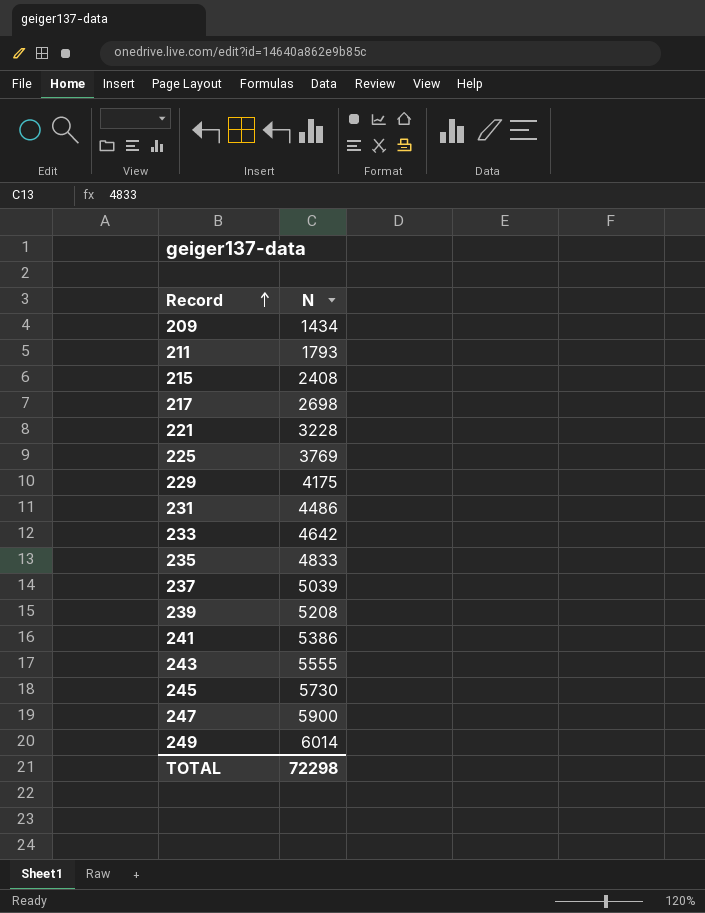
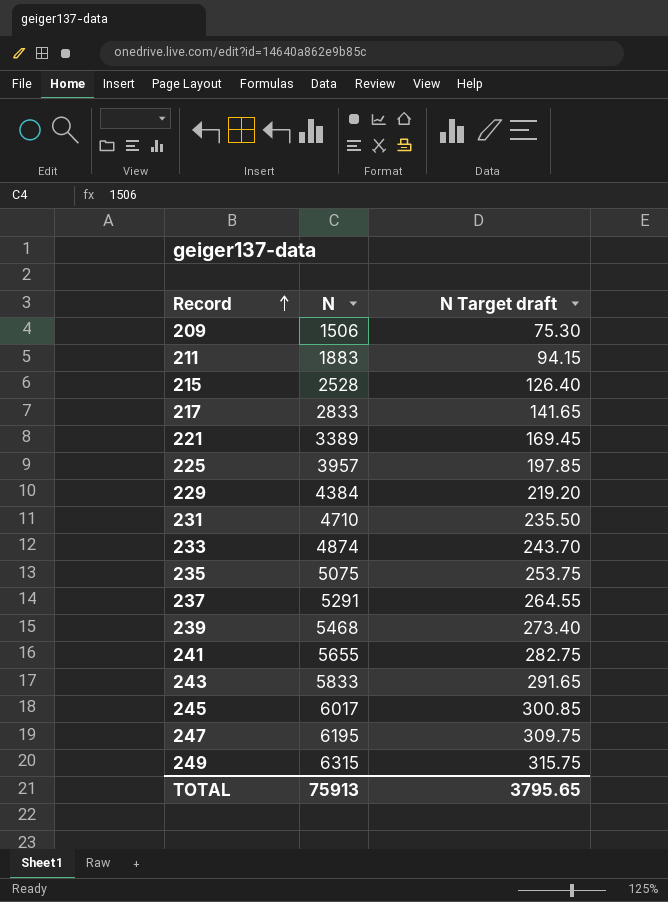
column N Target draft | formula: none -> [N] * 0.05
209 | N: 1434 -> 1506
211 | N: 1793 -> 1883
215 | N: 2408 -> 2528
217 | N: 2698 -> 2833
221 | N: 3228 -> 3389
225 | N: 3769 -> 3957
229 | N: 4175 -> 4384
231 | N: 4486 -> 4710
233 | N: 4642 -> 4874
235 | N: 4833 -> 5075
237 | N: 5039 -> 5291
239 | N: 5208 -> 5468
241 | N: 5386 -> 5655
243 | N: 5555 -> 5833
245 | N: 5730 -> 6017
247 | N: 5900 -> 6195
249 | N: 6014 -> 6315
TOTAL | N: 72298 -> 75913

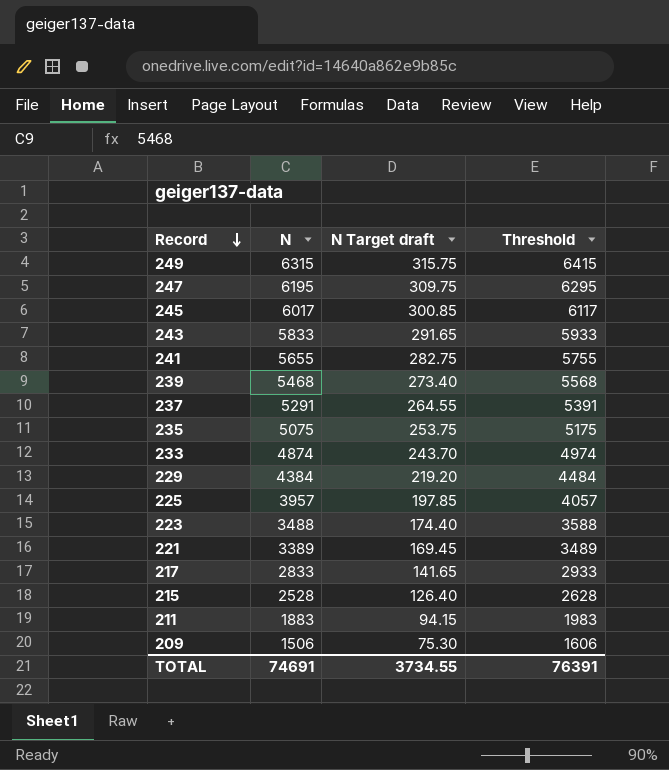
row order: Record ascending -> Record descending
column Threshold | formula: none -> [N] + 100
row 231: 4710 | 235.50 -> none
row 223: none -> 3488 | 174.40 | 3588
TOTAL | N: 75913 -> 74691
TOTAL | N Target draft: 3795.65 -> 3734.55

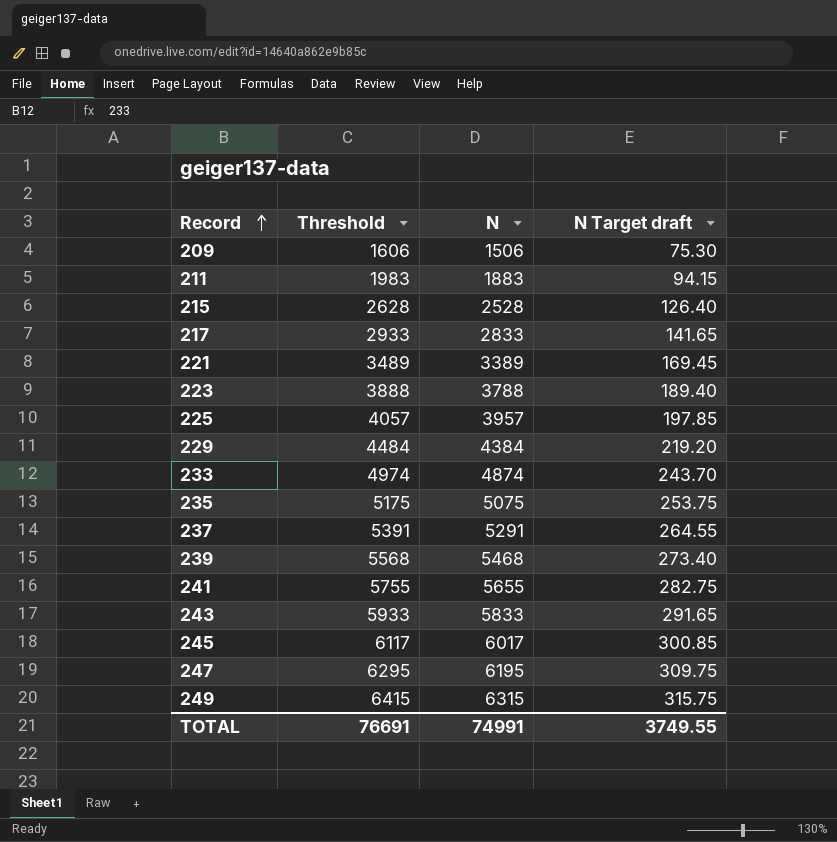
row order: Record descending -> Record ascending
column Threshold | position: 4 -> 2
223 | Threshold: 3588 -> 3888
223 | N: 3488 -> 3788
223 | N Target draft: 174.40 -> 189.40
TOTAL | Threshold: 76391 -> 76691
TOTAL | N: 74691 -> 74991
TOTAL | N Target draft: 3734.55 -> 3749.55

